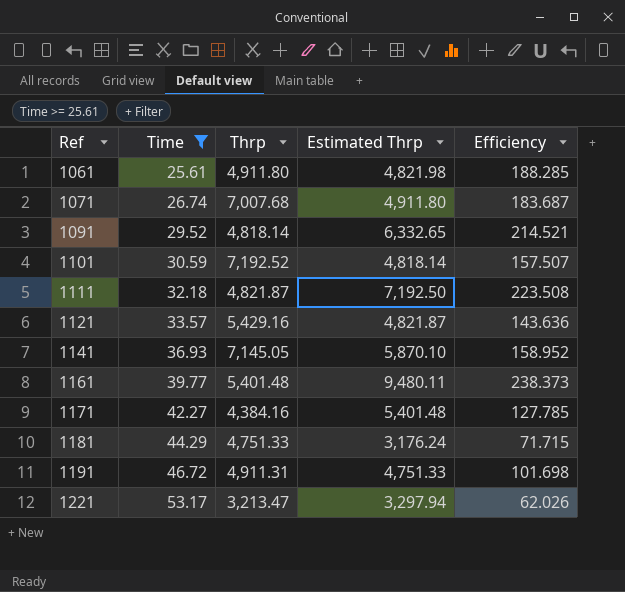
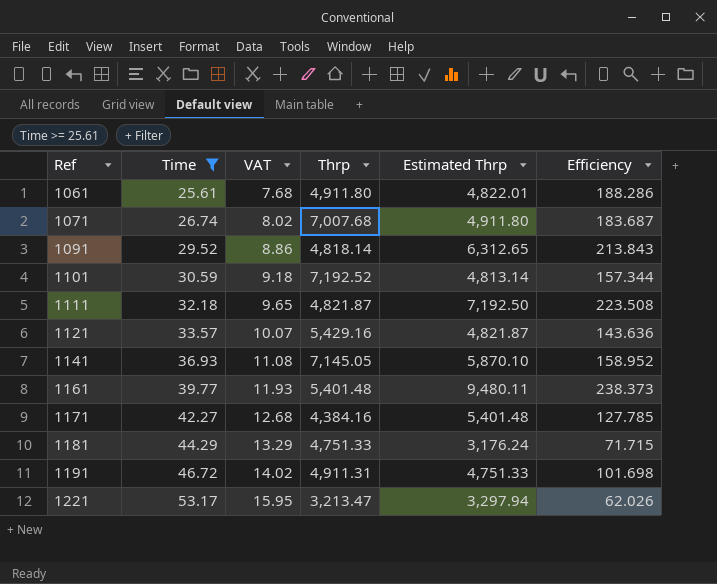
column VAT | formula: none -> [Time] * 0.3
1061 | Estimated Thrp: 4,821.98 -> 4,822.01
1061 | Efficiency: 188.285 -> 188.286
1091 | Estimated Thrp: 6,332.65 -> 6,312.65
1091 | Efficiency: 214.521 -> 213.843
1101 | Estimated Thrp: 4,818.14 -> 4,813.14
1101 | Efficiency: 157.507 -> 157.344

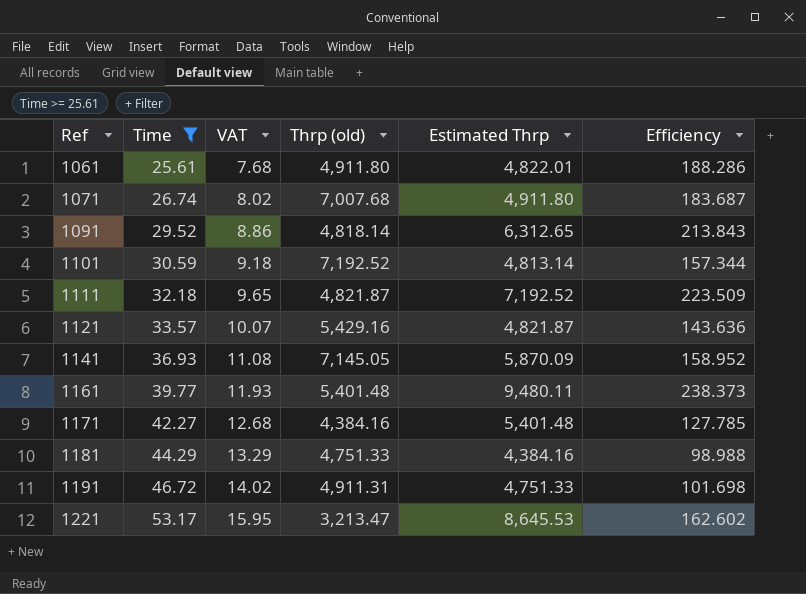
column name: Thrp -> Thrp (old)
1111 | Estimated Thrp: 7,192.50 -> 7,192.52
1111 | Efficiency: 223.508 -> 223.509
1141 | Estimated Thrp: 5,870.10 -> 5,870.09
1181 | Estimated Thrp: 3,176.24 -> 4,384.16
1181 | Efficiency: 71.715 -> 98.988
1221 | Estimated Thrp: 3,297.94 -> 8,645.53
1221 | Efficiency: 62.026 -> 162.602

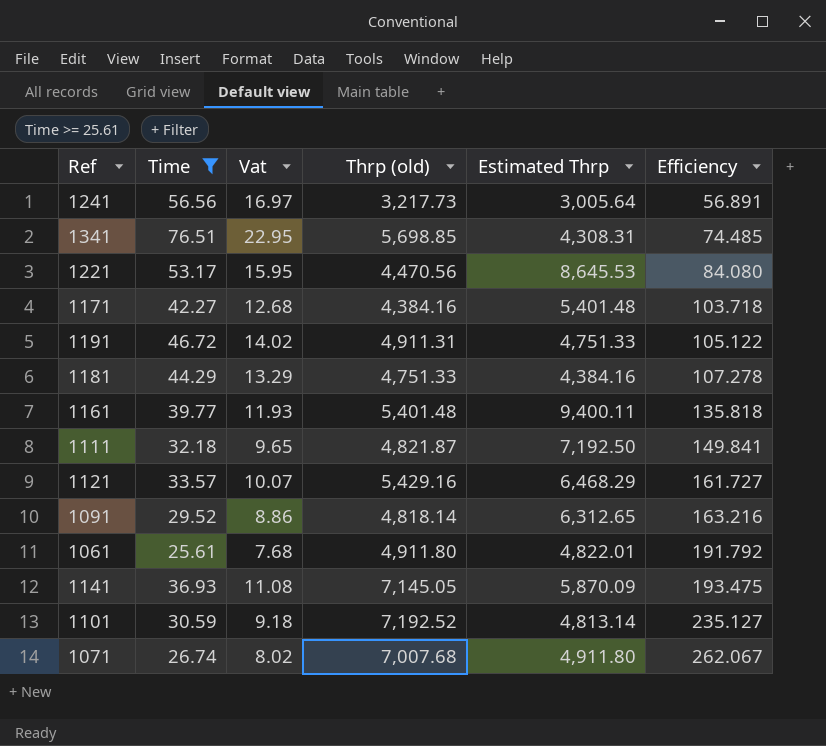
row order: Ref ascending -> Efficiency ascending
column name: VAT -> Vat
column Efficiency | formula: [Estimated Thrp] / [Time] -> [Thrp (old)] / [Time]
row 1241: none -> 56.56 | 16.97 | 3,217.73 | 3,005.64 | 56.891
row 1341: none -> 76.51 | 22.95 | 5,698.85 | 4,308.31 | 74.485
1221 | Thrp (old): 3,213.47 -> 4,470.56
1161 | Estimated Thrp: 9,480.11 -> 9,400.11
1111 | Estimated Thrp: 7,192.52 -> 7,192.50
1121 | Estimated Thrp: 4,821.87 -> 6,468.29

